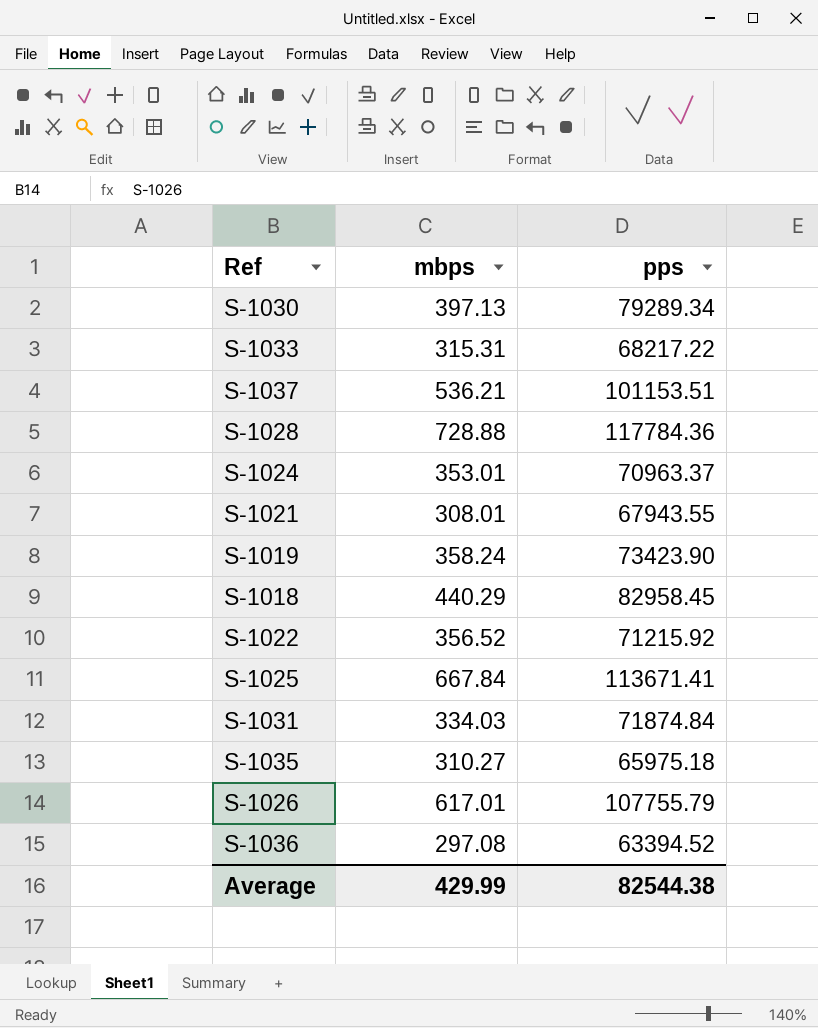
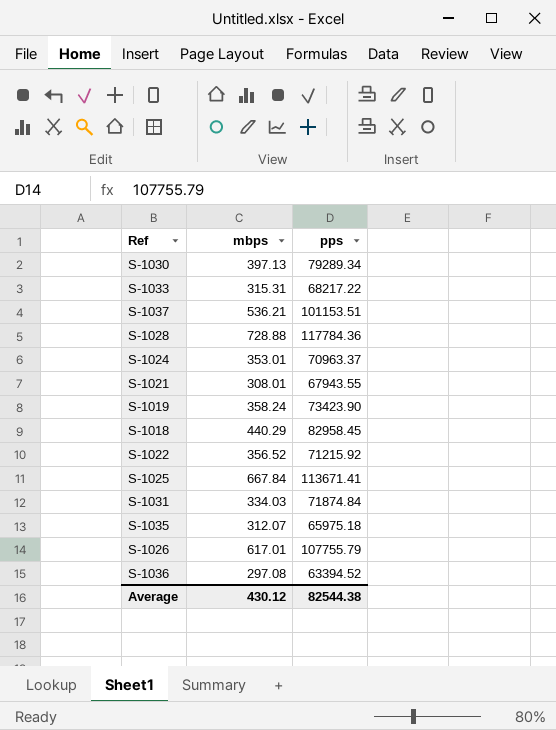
S-1035 | mbps: 310.27 -> 312.07
Average | mbps: 429.99 -> 430.12

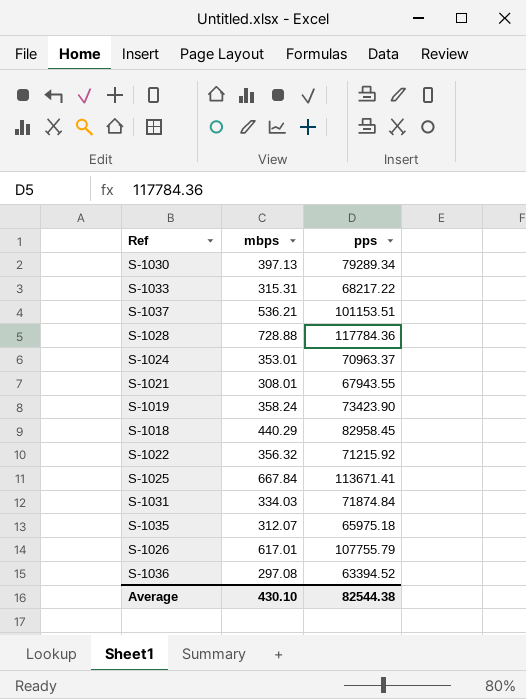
S-1022 | mbps: 356.52 -> 356.32
Average | mbps: 430.12 -> 430.10

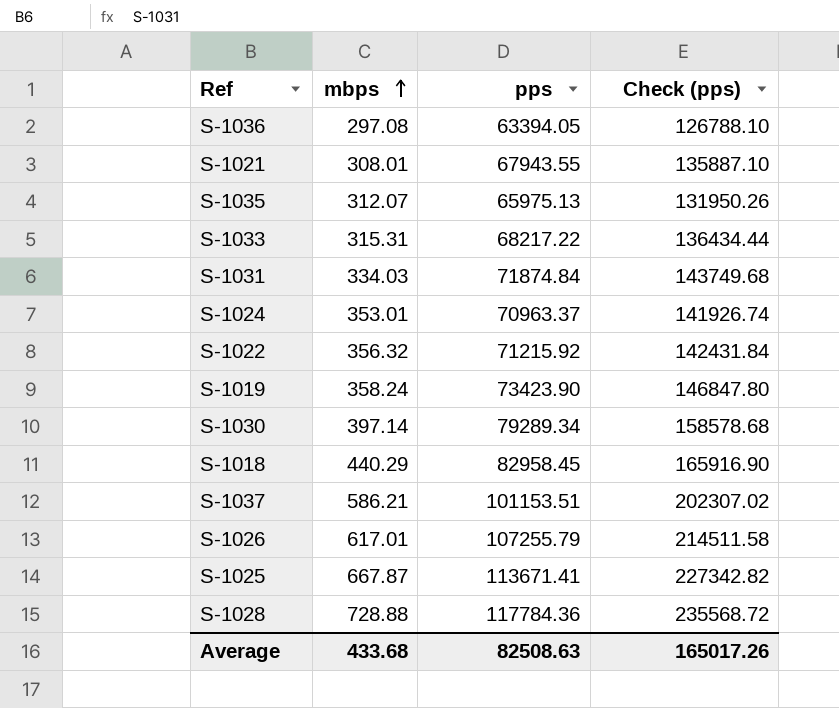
row order: none -> mbps ascending
column Check (pps) | formula: none -> [pps] * 2
S-1036 | pps: 63394.52 -> 63394.05
S-1035 | pps: 65975.18 -> 65975.13
S-1030 | mbps: 397.13 -> 397.14
S-1037 | mbps: 536.21 -> 586.21
S-1026 | pps: 107755.79 -> 107255.79
S-1025 | mbps: 667.84 -> 667.87
Average | mbps: 430.10 -> 433.68
Average | pps: 82544.38 -> 82508.63

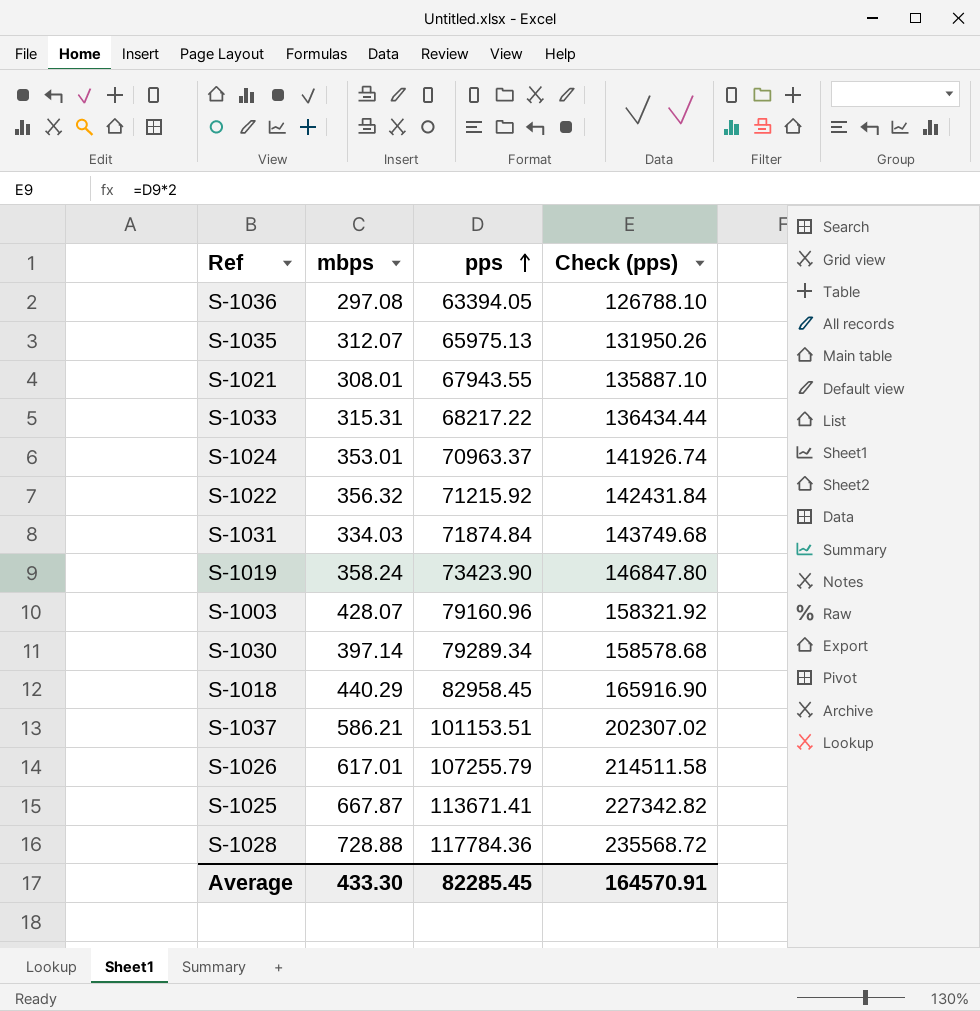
row order: mbps ascending -> pps ascending
row S-1003: none -> 428.07 | 79160.96 | 158321.92
Average | mbps: 433.68 -> 433.30
Average | pps: 82508.63 -> 82285.45
Average | Check (pps): 165017.26 -> 164570.91

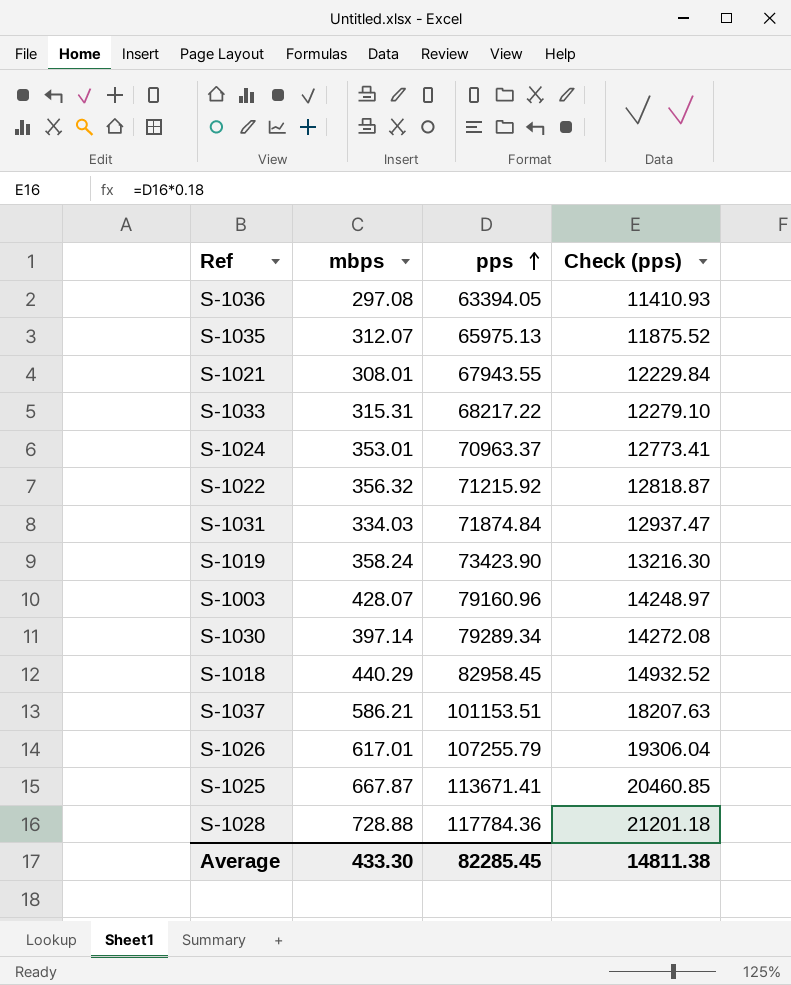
column Check (pps) | formula: [pps] * 2 -> [pps] * 0.18
Average | Check (pps): 164570.91 -> 14811.38

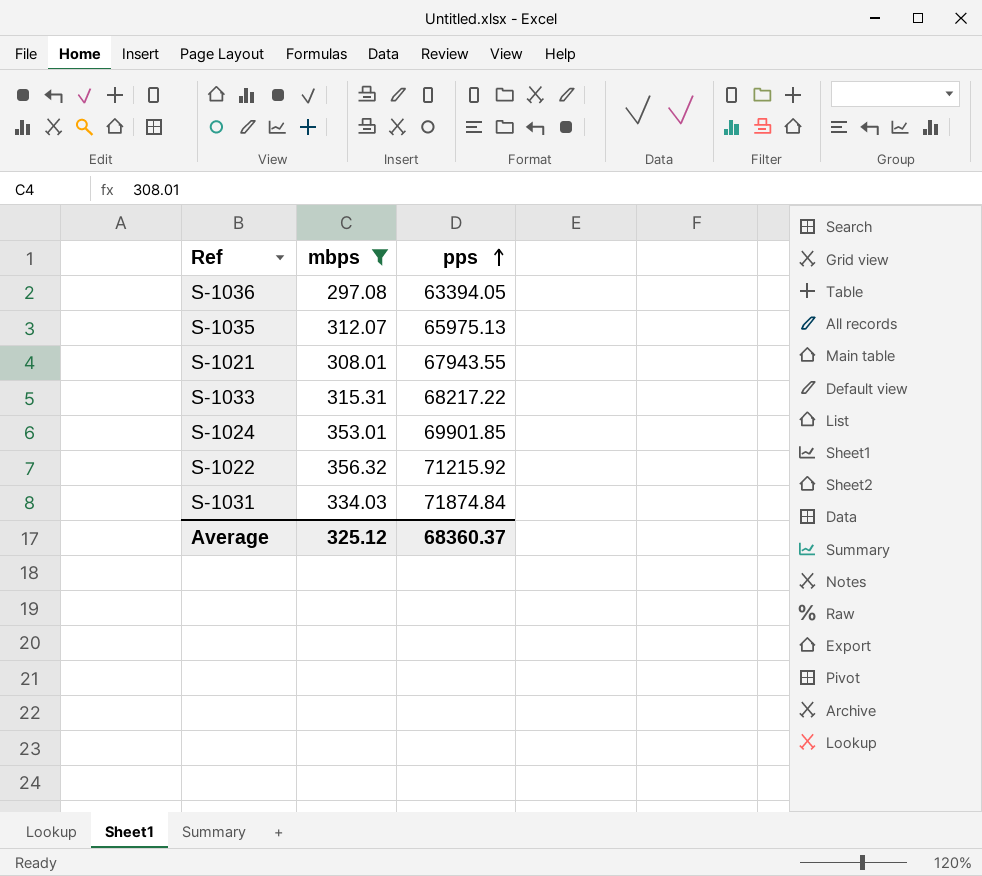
filter: none -> mbps <= 356.32
column Check (pps) | formula: [pps] * 0.18 -> none
S-1024 | pps: 70963.37 -> 69901.85
Average | mbps: 433.30 -> 325.12
Average | pps: 82285.45 -> 68360.37

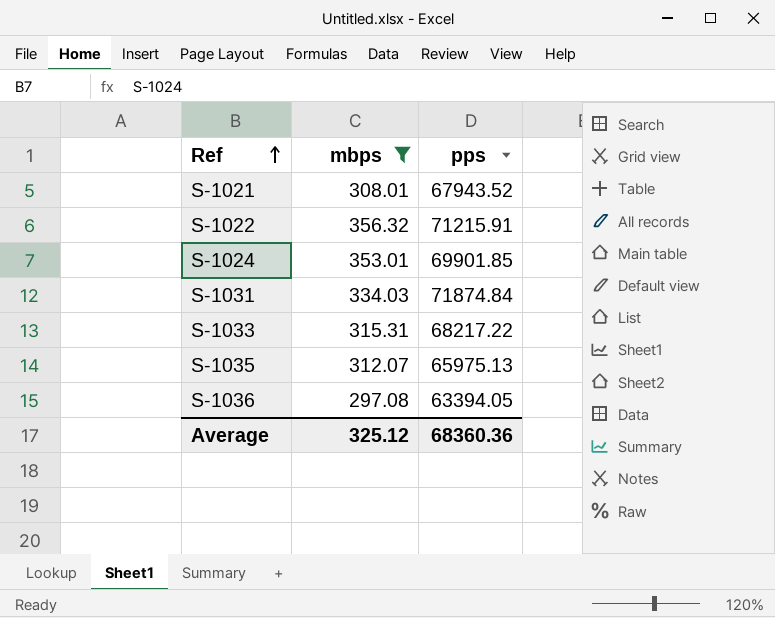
row order: pps ascending -> Ref ascending
S-1021 | pps: 67943.55 -> 67943.52
S-1022 | pps: 71215.92 -> 71215.91
Average | pps: 68360.37 -> 68360.36

